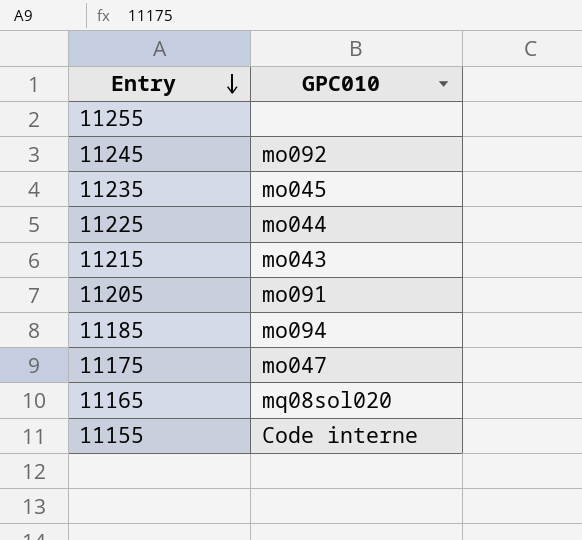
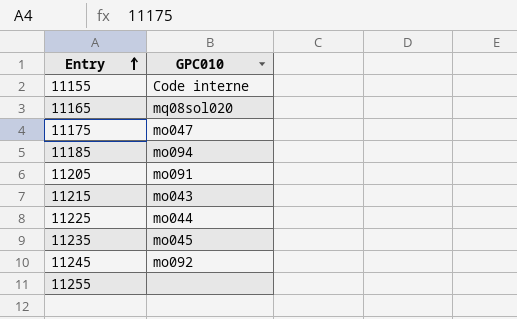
row order: Entry descending -> Entry ascending

